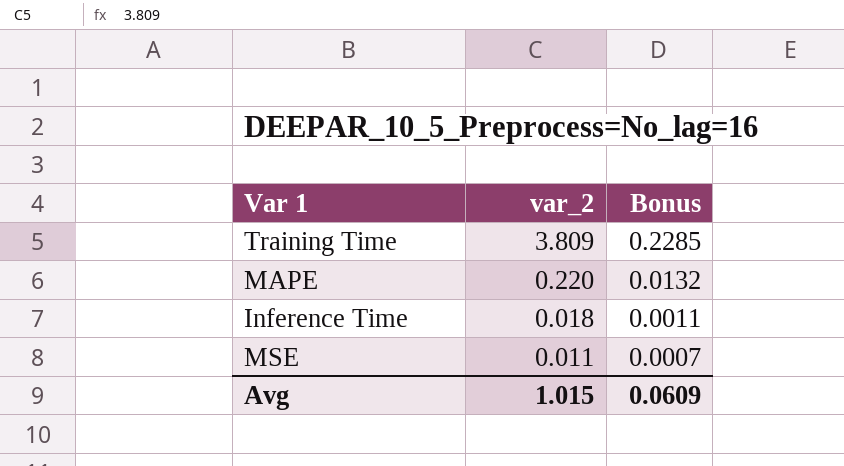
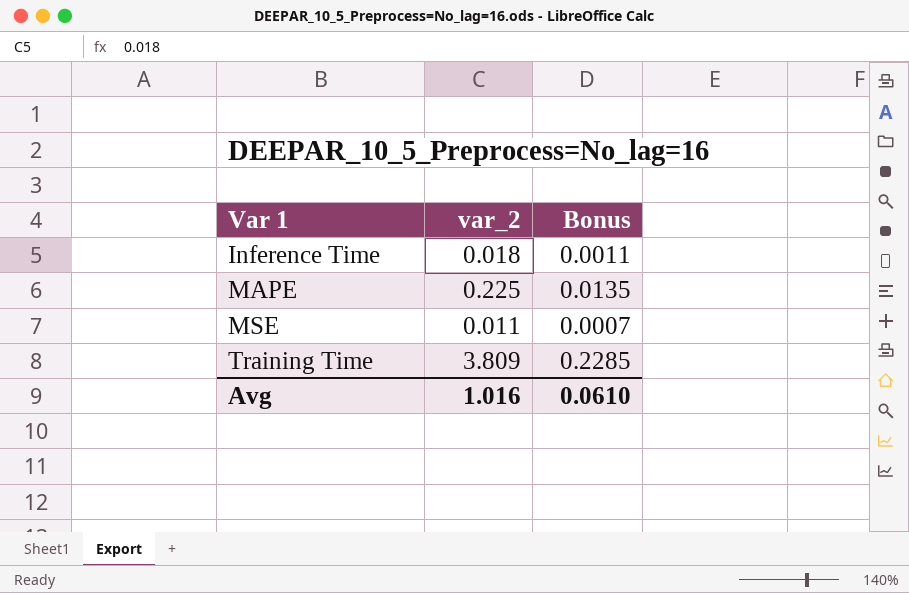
row order: var_2 descending -> Var 1 ascending
MAPE | var_2: 0.220 -> 0.225
MAPE | Bonus: 0.0132 -> 0.0135
Avg | var_2: 1.015 -> 1.016
Avg | Bonus: 0.0609 -> 0.0610

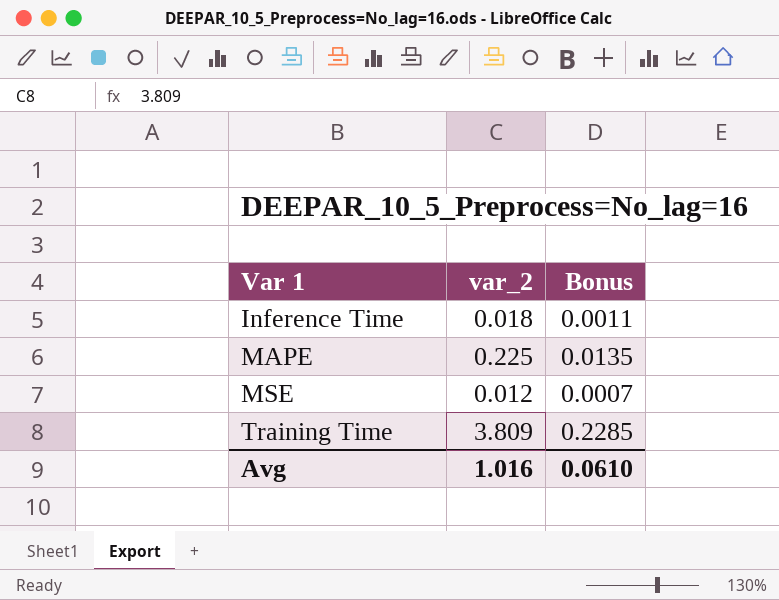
MSE | var_2: 0.011 -> 0.012

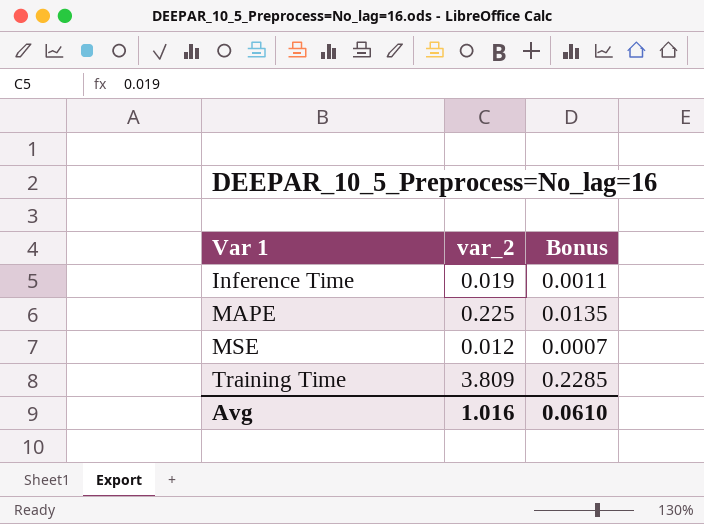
Inference Time | var_2: 0.018 -> 0.019

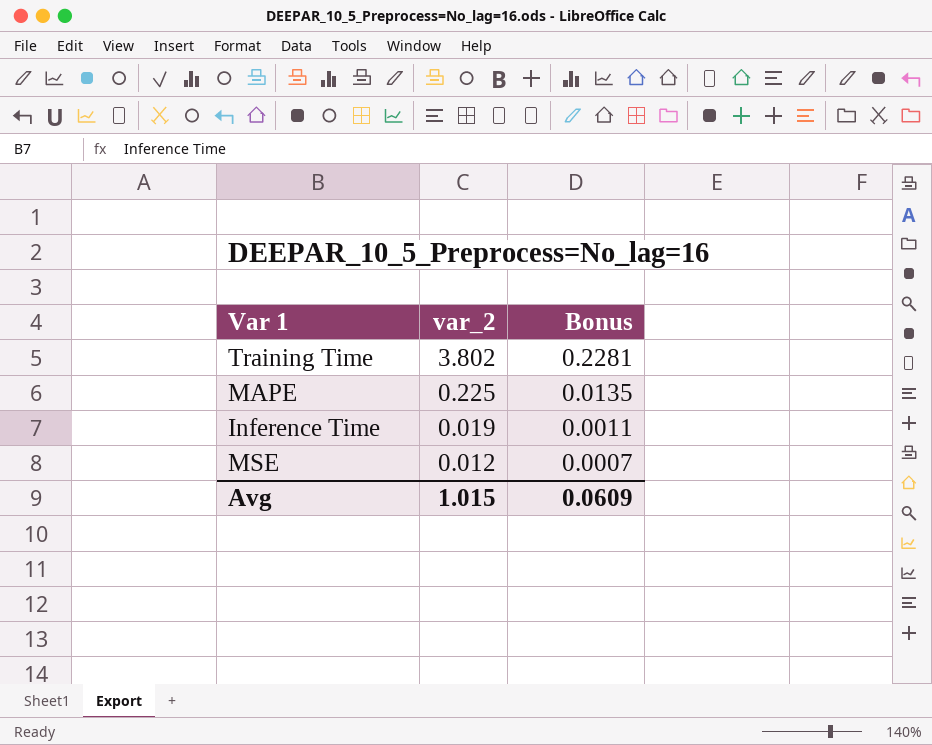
row order: Var 1 ascending -> var_2 descending
Training Time | var_2: 3.809 -> 3.802
Training Time | Bonus: 0.2285 -> 0.2281
Avg | var_2: 1.016 -> 1.015
Avg | Bonus: 0.0610 -> 0.0609

